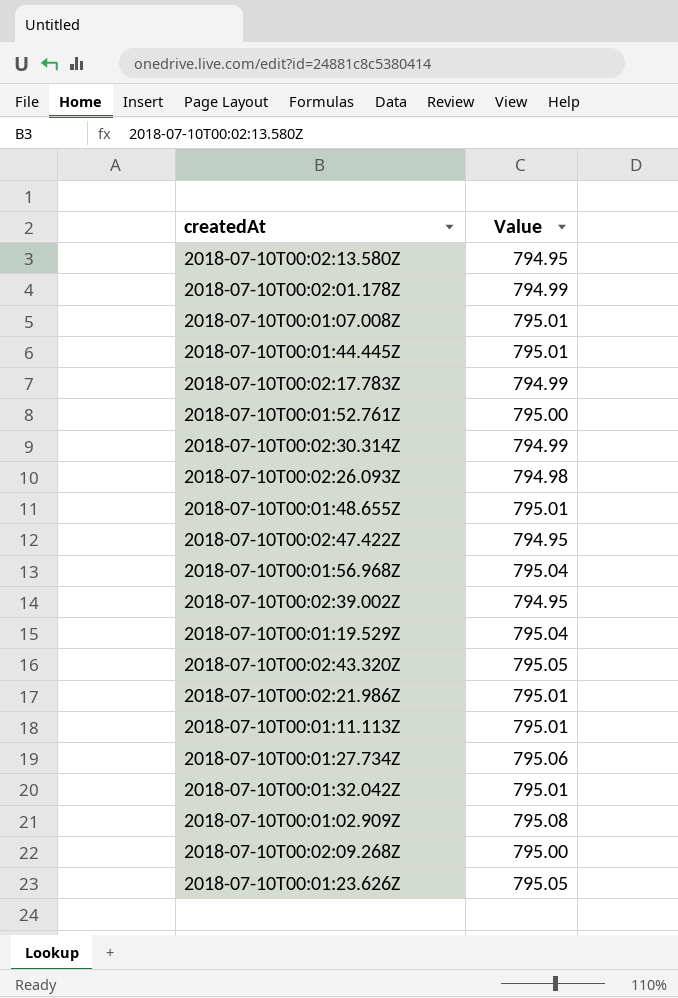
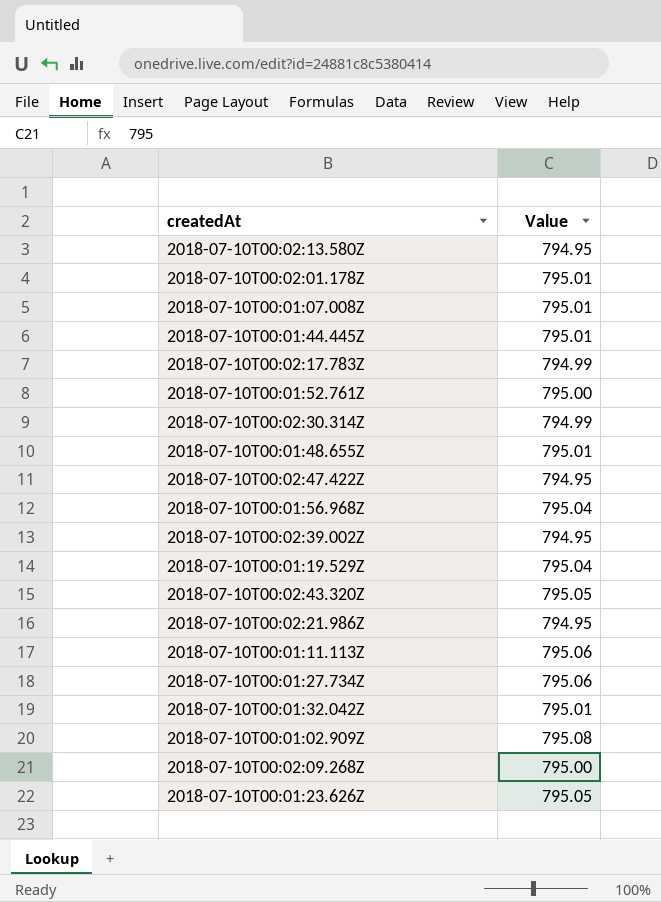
row 2018-07-10T00:02:26.093Z: 794.98 -> none
2018-07-10T00:02:01.178Z | Value: 794.99 -> 795.01
2018-07-10T00:02:21.986Z | Value: 795.01 -> 794.95
2018-07-10T00:01:11.113Z | Value: 795.01 -> 795.06

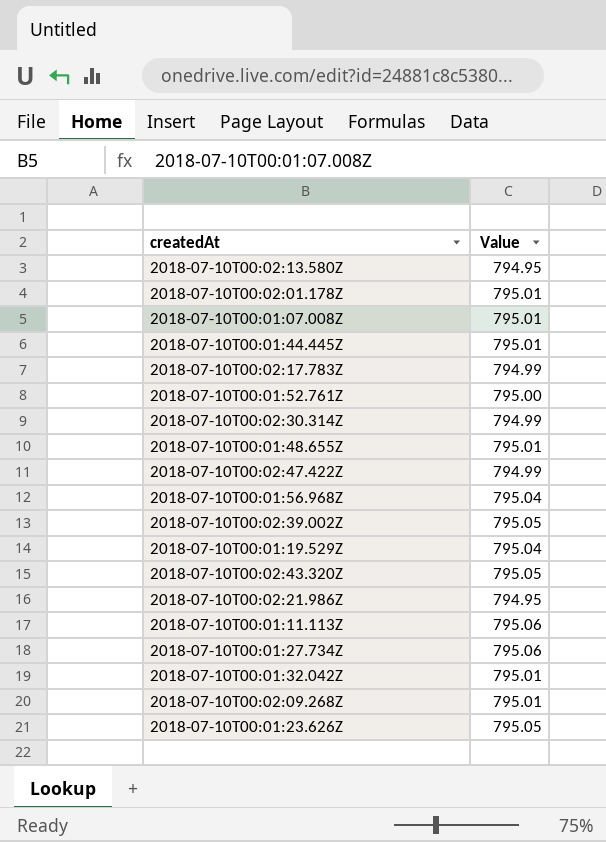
row 2018-07-10T00:01:02.909Z: 795.08 -> none
2018-07-10T00:02:47.422Z | Value: 794.95 -> 794.99
2018-07-10T00:02:39.002Z | Value: 794.95 -> 795.05
2018-07-10T00:02:09.268Z | Value: 795.00 -> 795.01

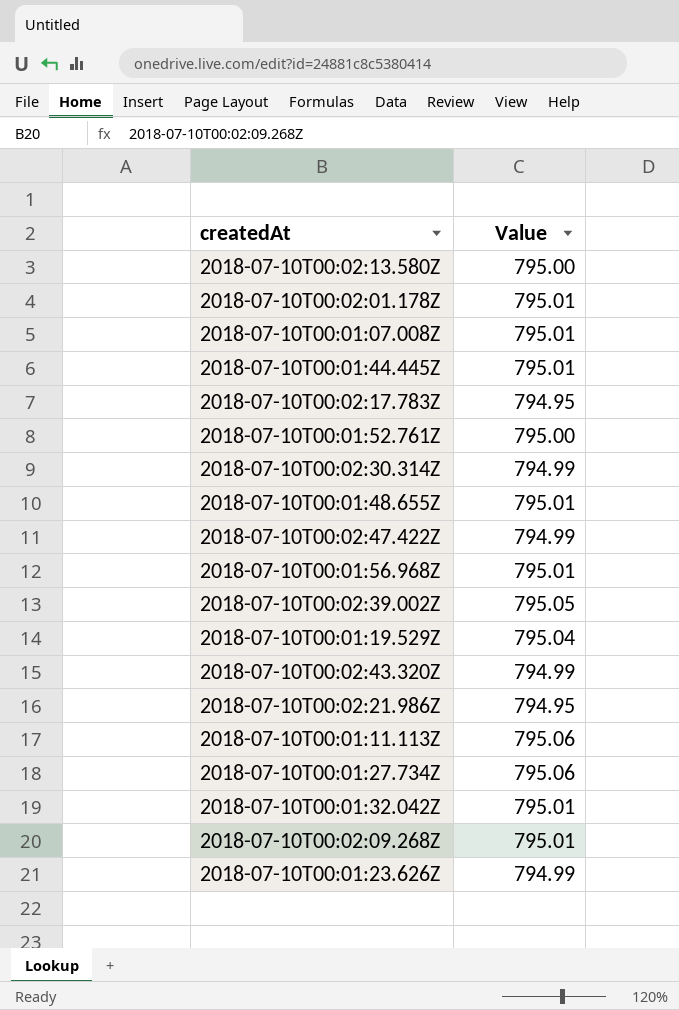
2018-07-10T00:02:13.580Z | Value: 794.95 -> 795.00
2018-07-10T00:02:17.783Z | Value: 794.99 -> 794.95
2018-07-10T00:01:56.968Z | Value: 795.04 -> 795.01
2018-07-10T00:02:43.320Z | Value: 795.05 -> 794.99
2018-07-10T00:01:23.626Z | Value: 795.05 -> 794.99

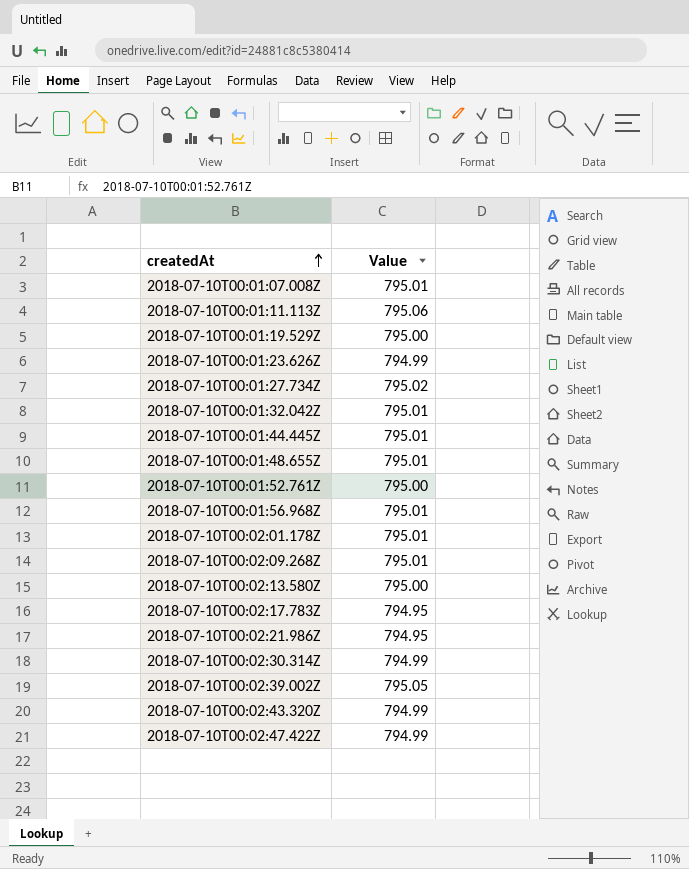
row order: none -> createdAt ascending
2018-07-10T00:01:19.529Z | Value: 795.04 -> 795.00
2018-07-10T00:01:27.734Z | Value: 795.06 -> 795.02

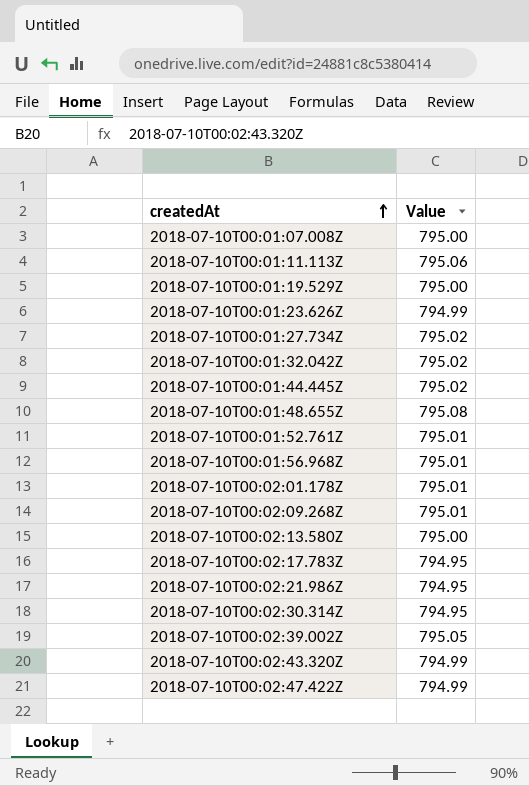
2018-07-10T00:01:07.008Z | Value: 795.01 -> 795.00
2018-07-10T00:01:32.042Z | Value: 795.01 -> 795.02
2018-07-10T00:01:44.445Z | Value: 795.01 -> 795.02
2018-07-10T00:01:48.655Z | Value: 795.01 -> 795.08
2018-07-10T00:01:52.761Z | Value: 795.00 -> 795.01
2018-07-10T00:02:30.314Z | Value: 794.99 -> 794.95

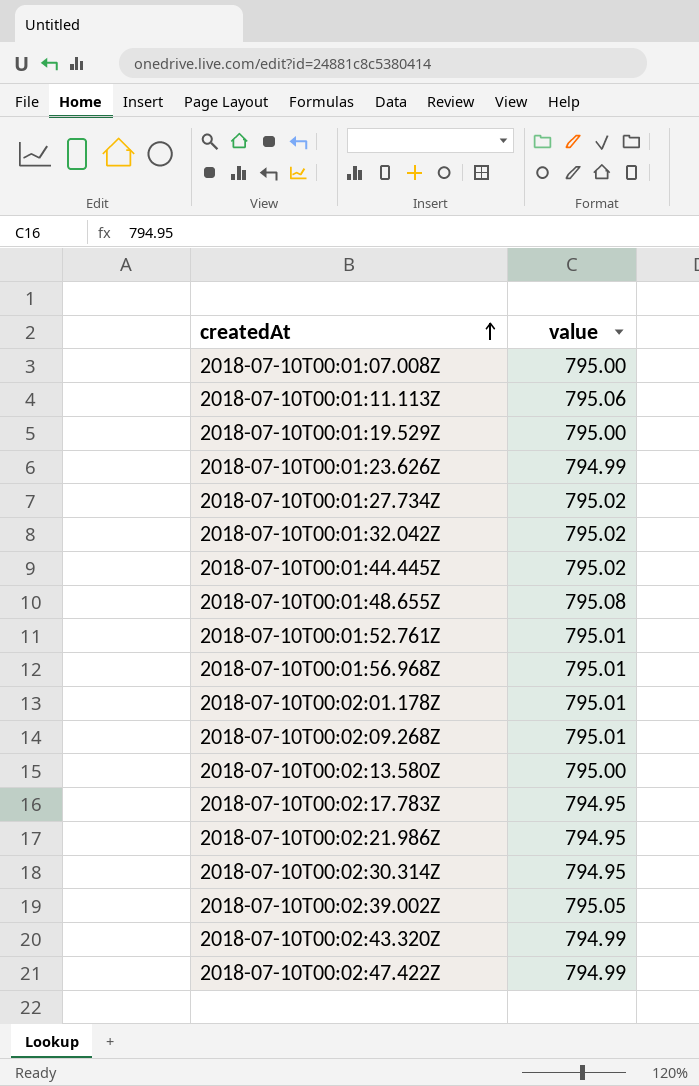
column name: Value -> value

